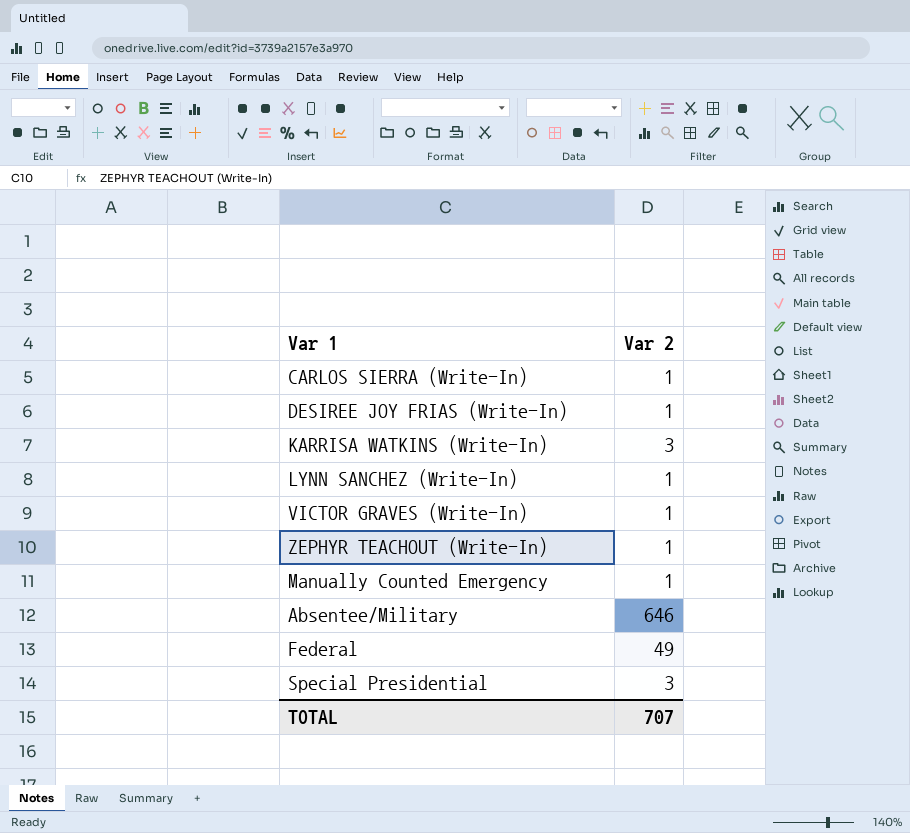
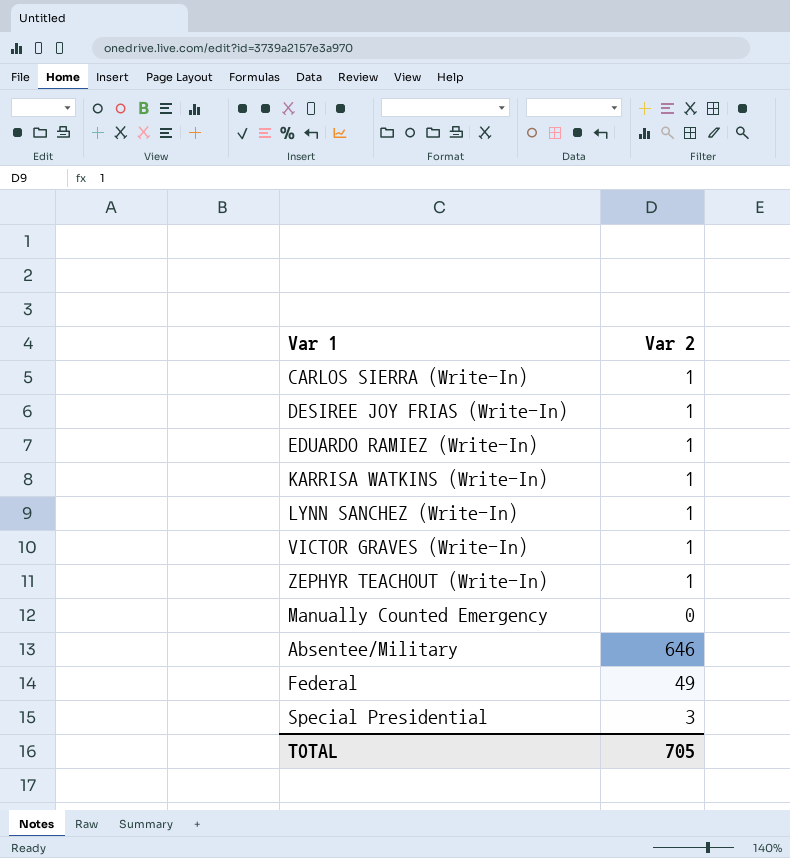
row EDUARDO RAMIEZ (Write-In): none -> 1
KARRISA WATKINS (Write-In) | Var 2: 3 -> 1
Manually Counted Emergency | Var 2: 1 -> 0
TOTAL | Var 2: 707 -> 705

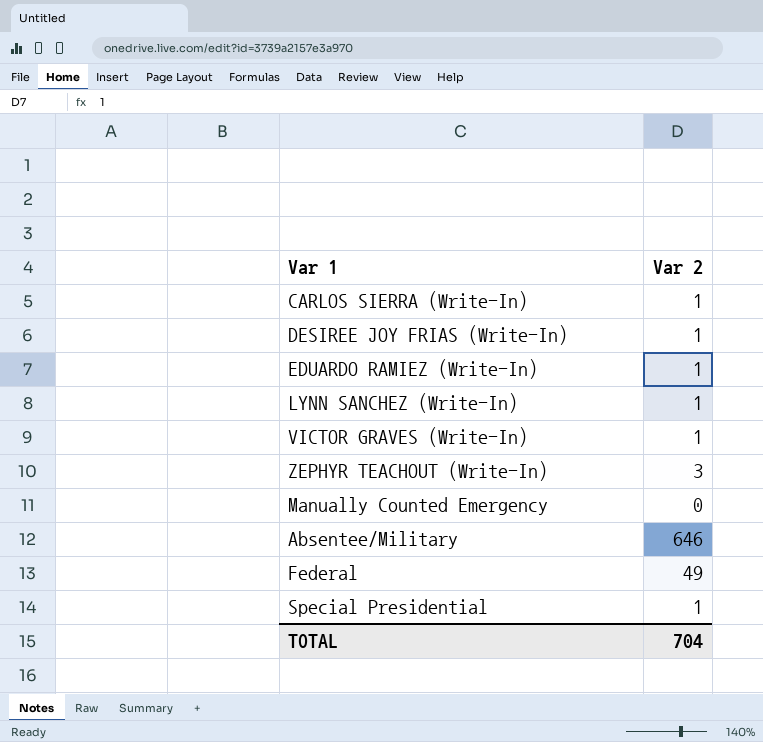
row KARRISA WATKINS (Write-In): 1 -> none
ZEPHYR TEACHOUT (Write-In) | Var 2: 1 -> 3
Special Presidential | Var 2: 3 -> 1
TOTAL | Var 2: 705 -> 704

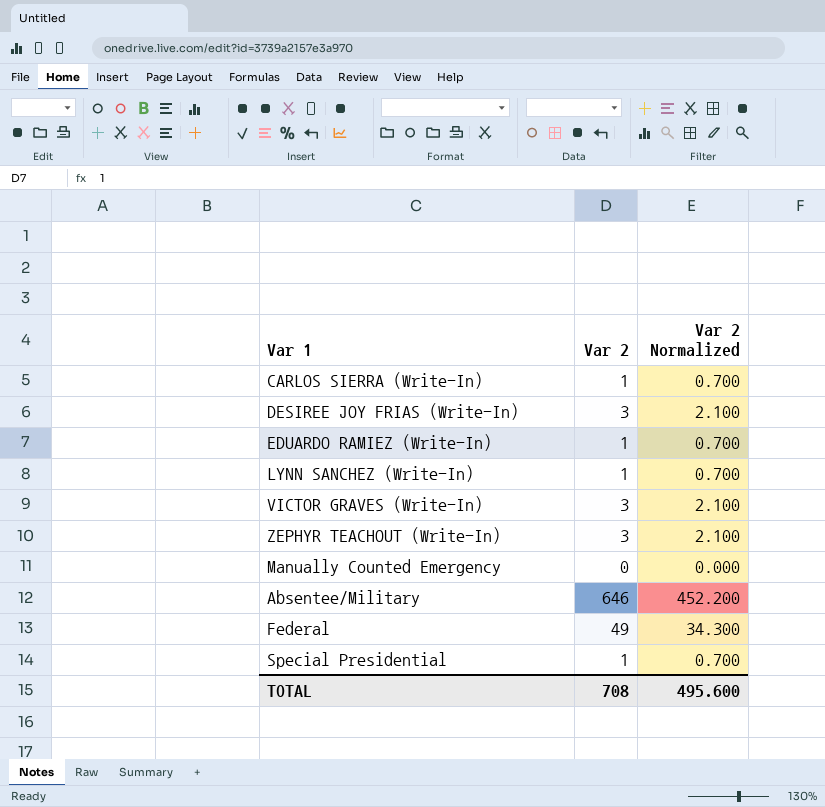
column Var 2 Normalized | formula: none -> [Var 2] * 0.7
DESIREE JOY FRIAS (Write-In) | Var 2: 1 -> 3
VICTOR GRAVES (Write-In) | Var 2: 1 -> 3
TOTAL | Var 2: 704 -> 708

